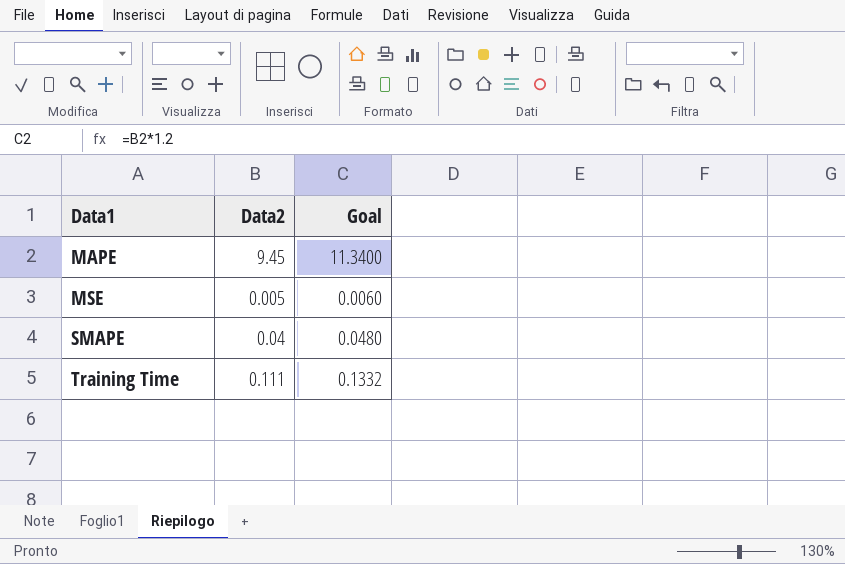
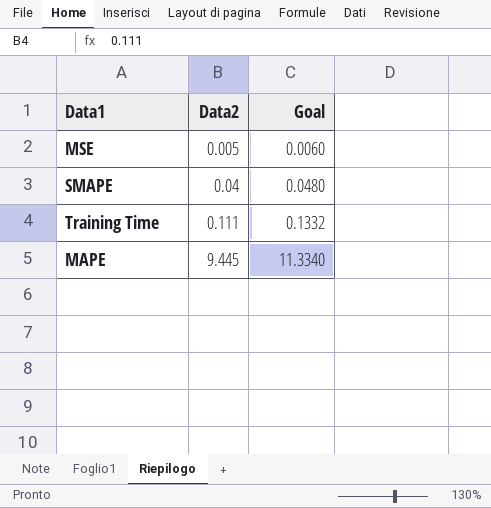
row order: Data1 ascending -> Data2 ascending
MAPE | Data2: 9.45 -> 9.445
MAPE | Goal: 11.3400 -> 11.3340

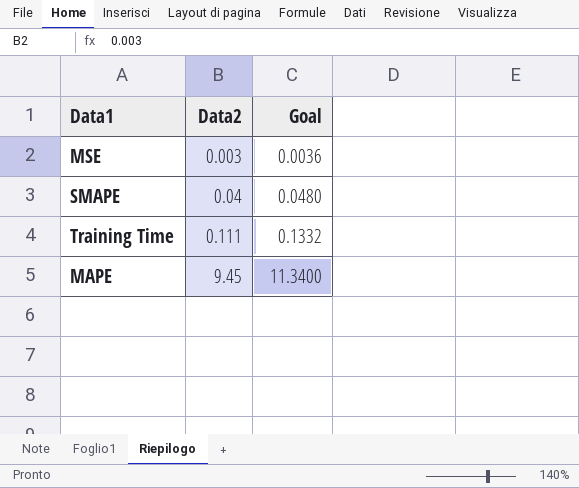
MSE | Data2: 0.005 -> 0.003
MSE | Goal: 0.0060 -> 0.0036
MAPE | Data2: 9.445 -> 9.45
MAPE | Goal: 11.3340 -> 11.3400

